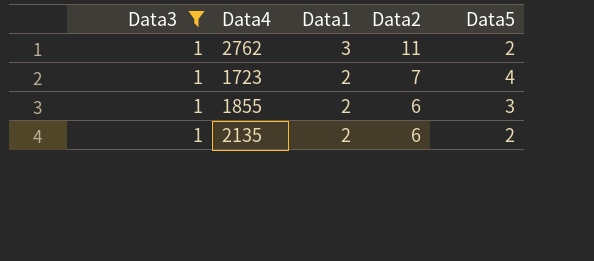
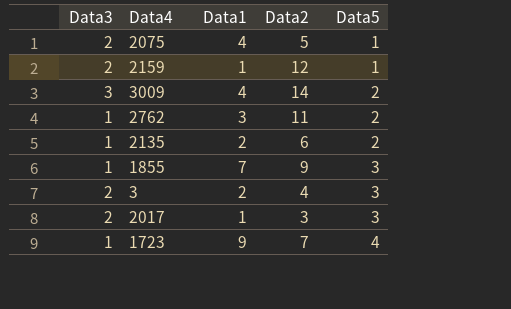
filter: Data3 = 1 -> none
row order: Data1 descending -> Data5 ascending
1855 | Data1: 2 -> 7
1855 | Data2: 6 -> 9
1723 | Data1: 2 -> 9

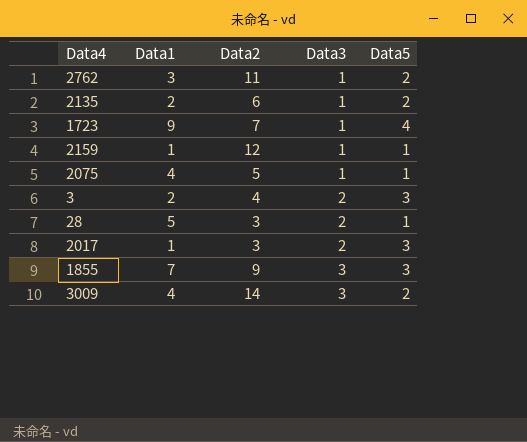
row order: Data5 ascending -> Data3 ascending
column Data3 | position: 1 -> 4
2159 | Data3: 2 -> 1
2075 | Data3: 2 -> 1
row 28: none -> 5 | 3 | 2 | 1
1855 | Data3: 1 -> 3

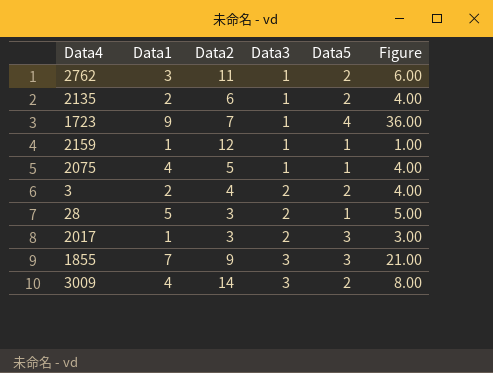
column Figure | formula: none -> [Data1] * [Data5]
3 | Data5: 3 -> 2

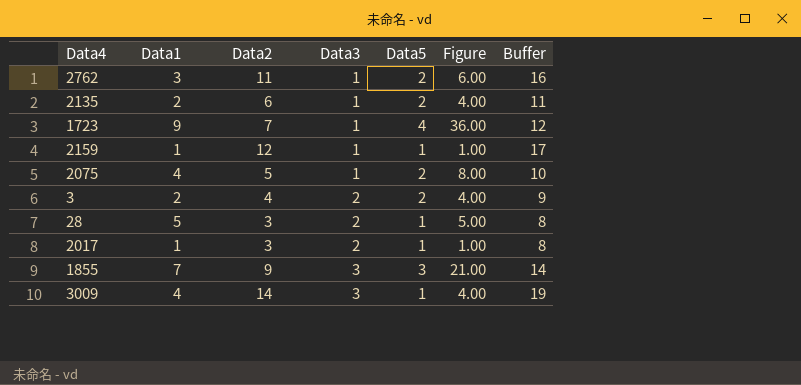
column Buffer | formula: none -> [Data2] + 5
2075 | Data5: 1 -> 2
2075 | Figure: 4.00 -> 8.00
2017 | Data5: 3 -> 1
2017 | Figure: 3.00 -> 1.00
3009 | Data5: 2 -> 1
3009 | Figure: 8.00 -> 4.00

